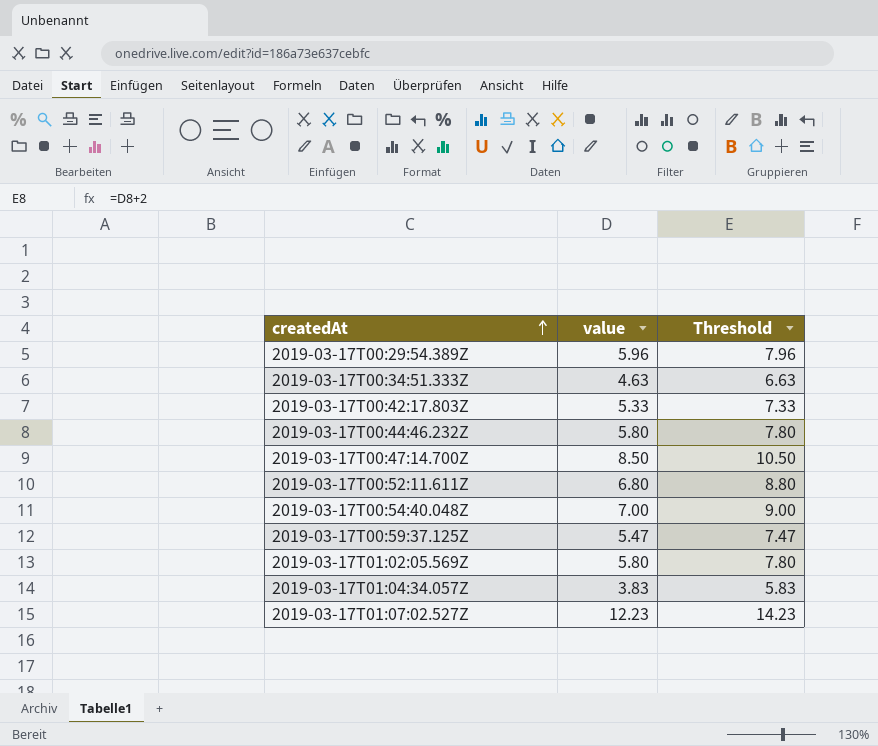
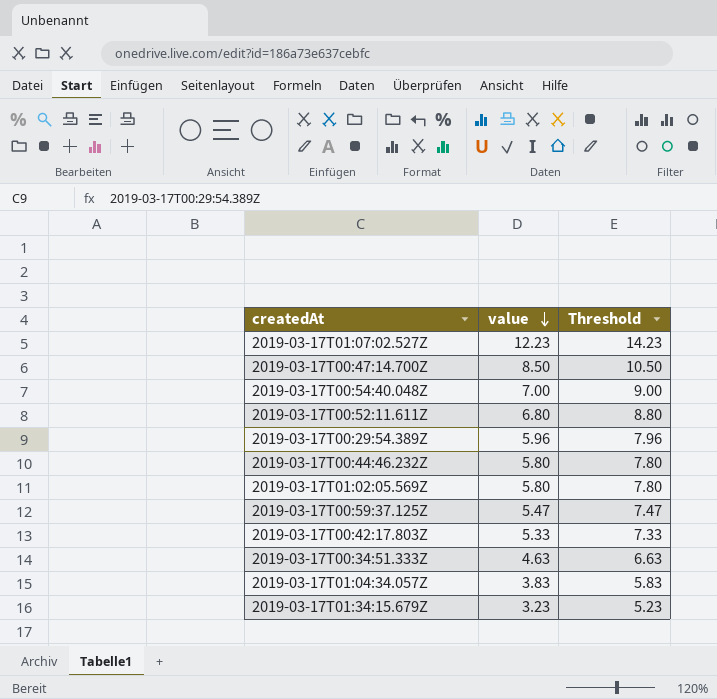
row order: createdAt ascending -> value descending
row 2019-03-17T01:34:15.679Z: none -> 3.23 | 5.23

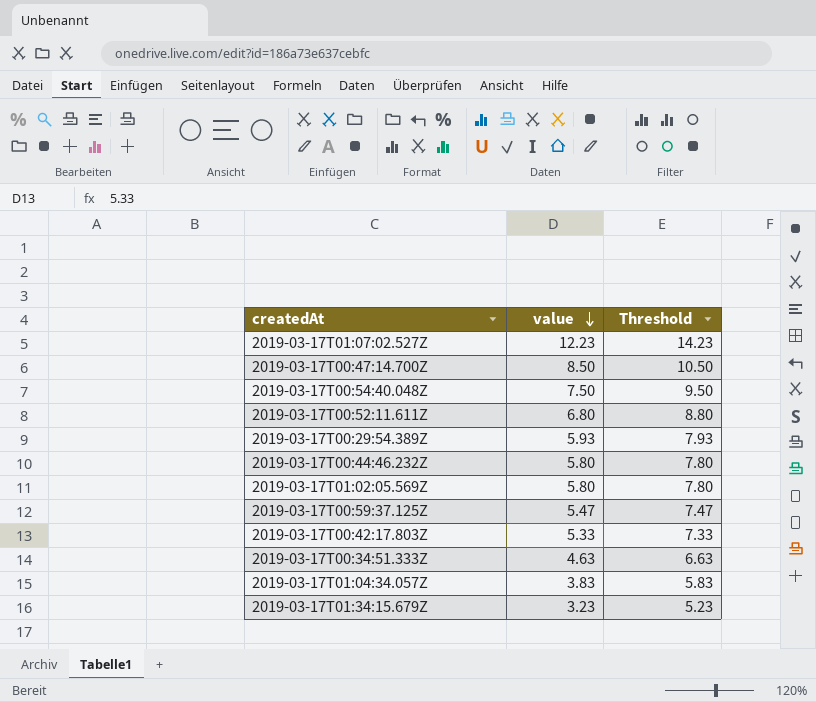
2019-03-17T00:54:40.048Z | value: 7.00 -> 7.50
2019-03-17T00:54:40.048Z | Threshold: 9.00 -> 9.50
2019-03-17T00:29:54.389Z | value: 5.96 -> 5.93
2019-03-17T00:29:54.389Z | Threshold: 7.96 -> 7.93

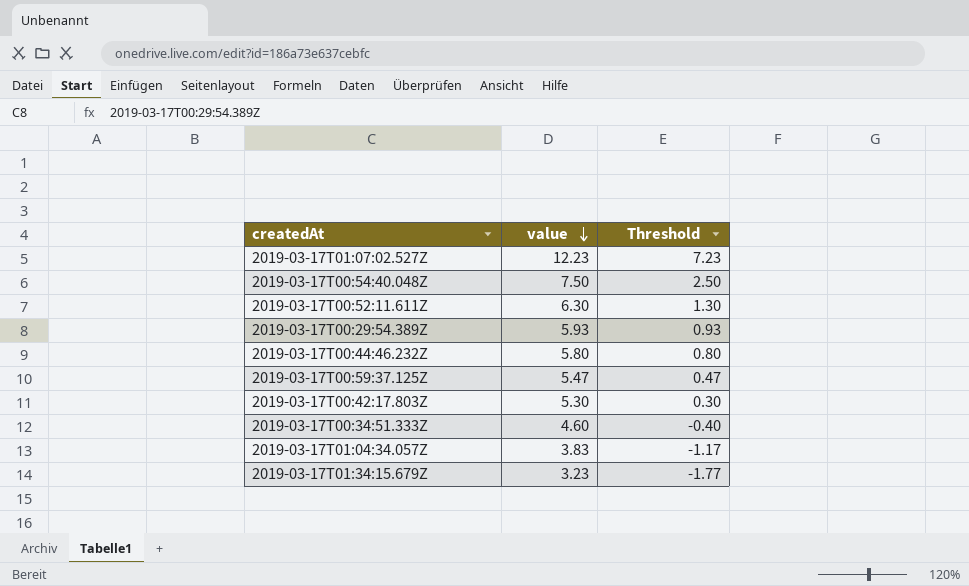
column Threshold | formula: [value] + 2 -> [value] - 5
row 2019-03-17T00:47:14.700Z: 8.50 | 10.50 -> none
row 2019-03-17T01:02:05.569Z: 5.80 | 7.80 -> none
2019-03-17T00:52:11.611Z | value: 6.80 -> 6.30
2019-03-17T00:42:17.803Z | value: 5.33 -> 5.30
2019-03-17T00:34:51.333Z | value: 4.63 -> 4.60

